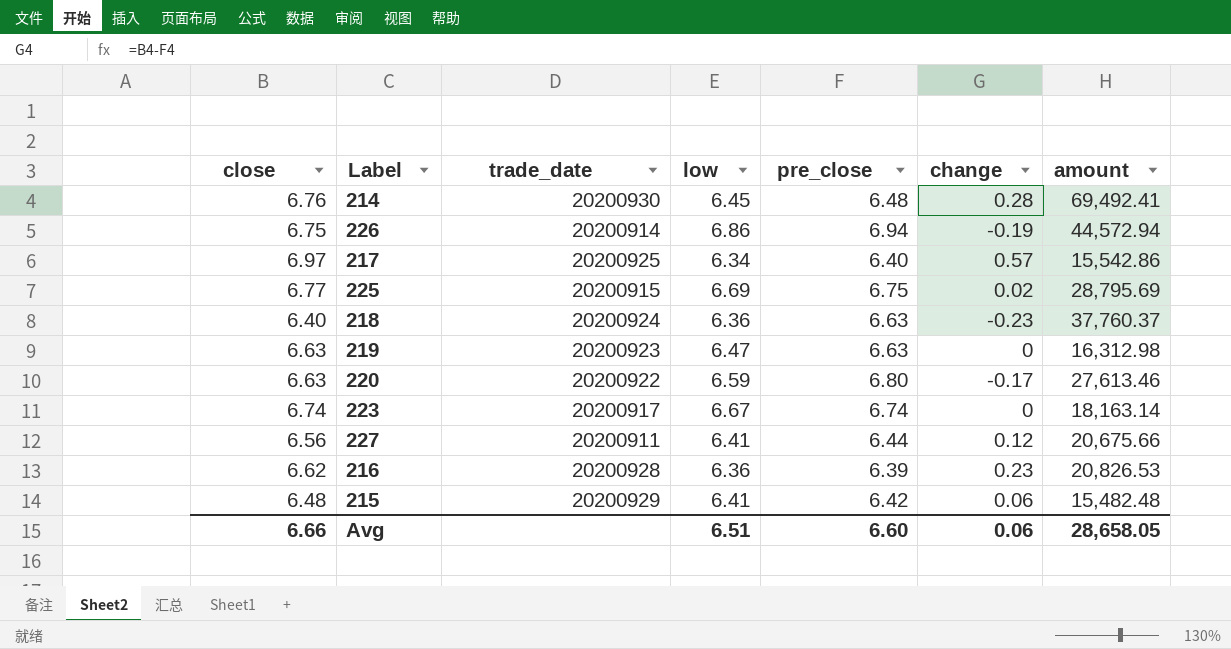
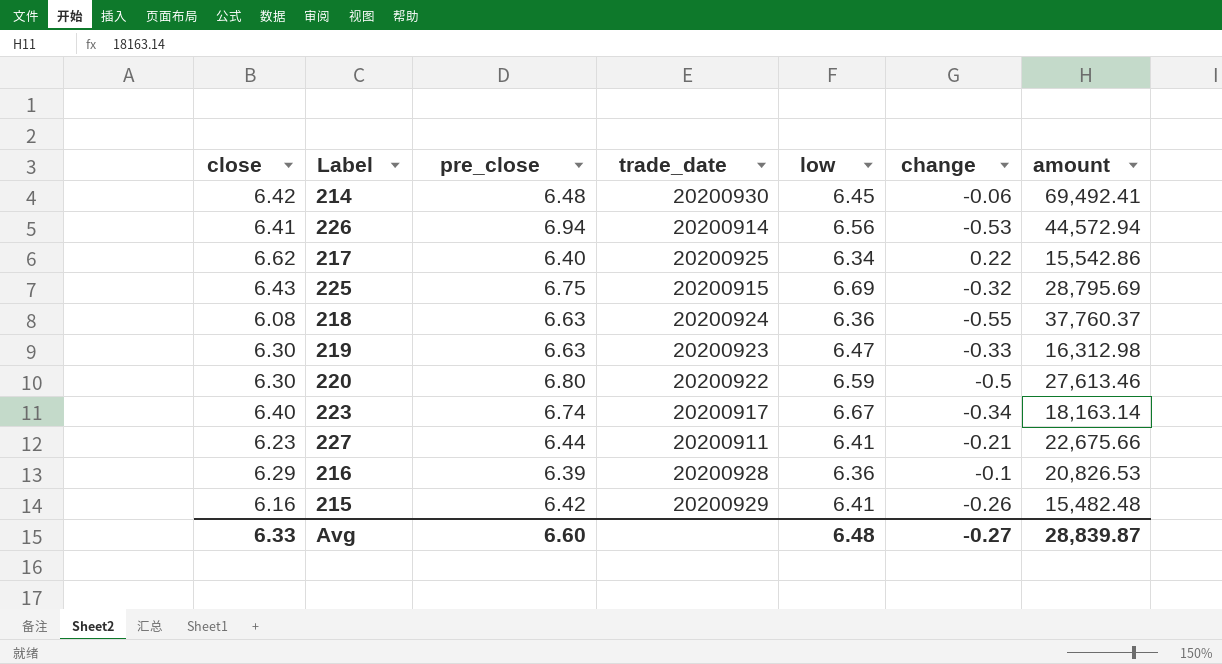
column pre_close | position: 5 -> 3
214 | close: 6.76 -> 6.42
214 | change: 0.28 -> -0.06
226 | close: 6.75 -> 6.41
226 | low: 6.86 -> 6.56
226 | change: -0.19 -> -0.53
217 | close: 6.97 -> 6.62
217 | change: 0.57 -> 0.22
225 | close: 6.77 -> 6.43
225 | change: 0.02 -> -0.32
218 | close: 6.40 -> 6.08
218 | change: -0.23 -> -0.55
219 | close: 6.63 -> 6.30
219 | change: 0 -> -0.33
220 | close: 6.63 -> 6.30
220 | change: -0.17 -> -0.5
223 | close: 6.74 -> 6.40
223 | change: 0 -> -0.34
227 | close: 6.56 -> 6.23
227 | change: 0.12 -> -0.21
227 | amount: 20,675.66 -> 22,675.66
216 | close: 6.62 -> 6.29
216 | change: 0.23 -> -0.1
215 | close: 6.48 -> 6.16
215 | change: 0.06 -> -0.26
Avg | close: 6.66 -> 6.33
Avg | low: 6.51 -> 6.48
Avg | change: 0.06 -> -0.27
Avg | amount: 28,658.05 -> 28,839.87

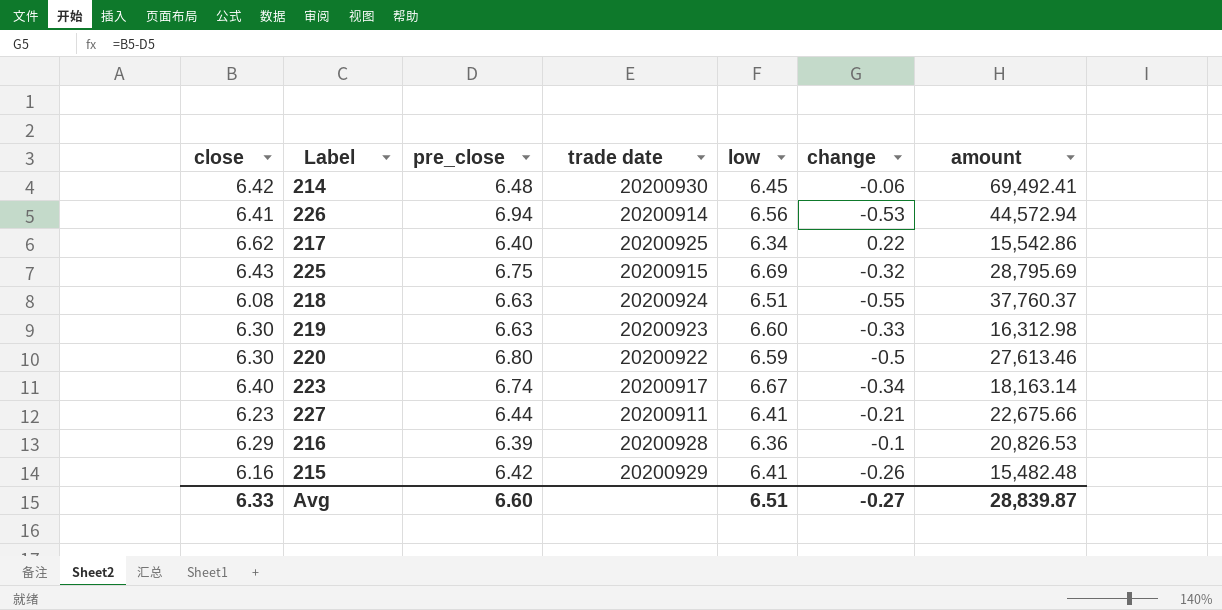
column name: trade_date -> trade date
218 | low: 6.36 -> 6.51
219 | low: 6.47 -> 6.60
Avg | low: 6.48 -> 6.51

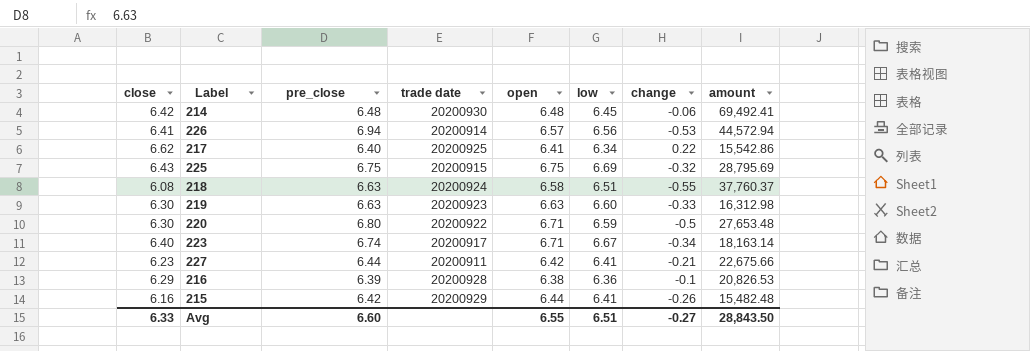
column open | position: none -> 5
220 | amount: 27,613.46 -> 27,653.48
Avg | amount: 28,839.87 -> 28,843.50

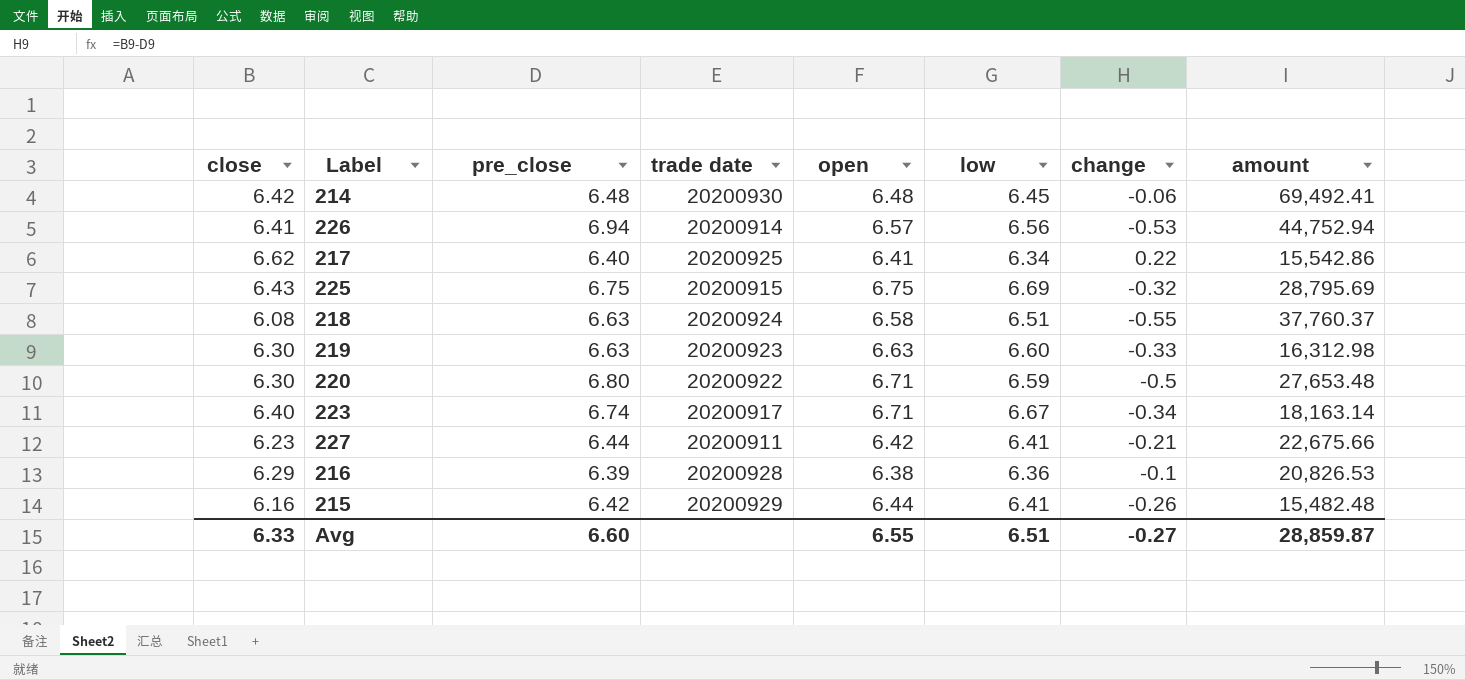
226 | amount: 44,572.94 -> 44,752.94
Avg | amount: 28,843.50 -> 28,859.87

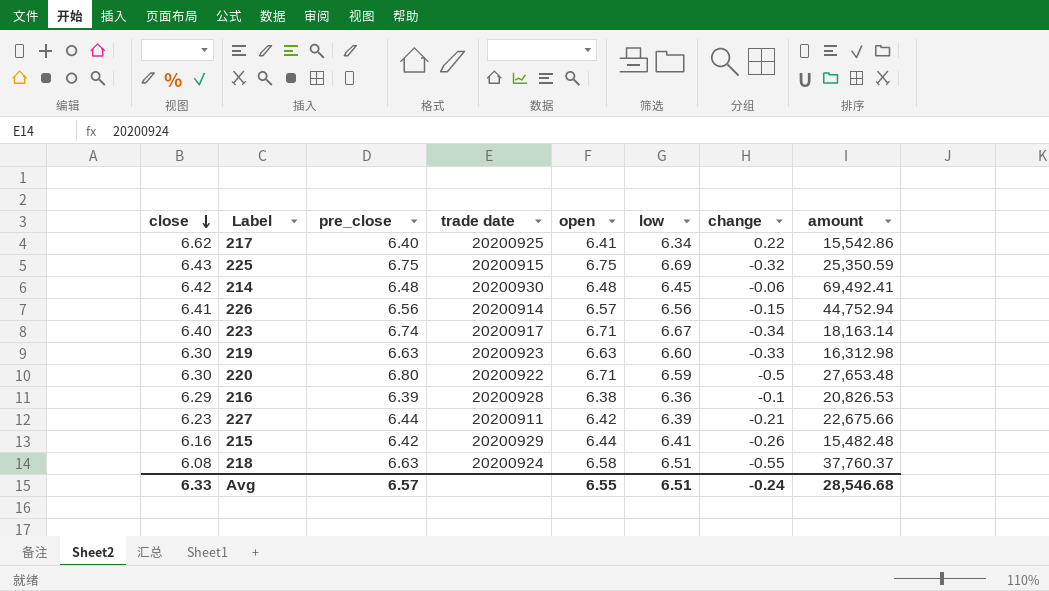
row order: none -> close descending
225 | amount: 28,795.69 -> 25,350.59
226 | pre_close: 6.94 -> 6.56
226 | change: -0.53 -> -0.15
227 | low: 6.41 -> 6.39
Avg | pre_close: 6.60 -> 6.57
Avg | change: -0.27 -> -0.24
Avg | amount: 28,859.87 -> 28,546.68

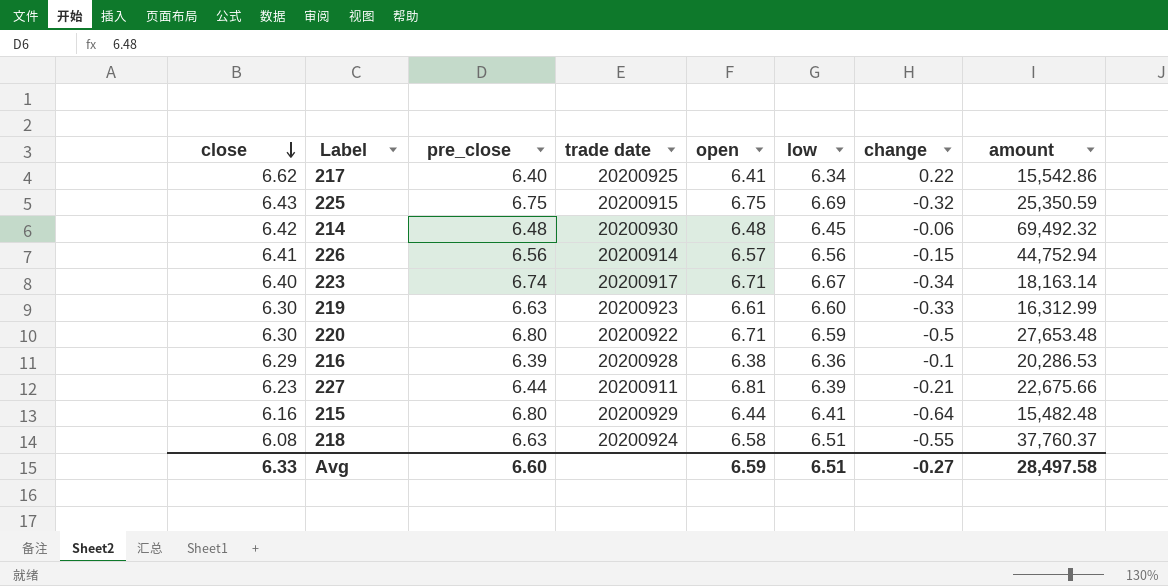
214 | amount: 69,492.41 -> 69,492.32
219 | open: 6.63 -> 6.61
219 | amount: 16,312.98 -> 16,312.99
216 | amount: 20,826.53 -> 20,286.53
227 | open: 6.42 -> 6.81
215 | pre_close: 6.42 -> 6.80
215 | change: -0.26 -> -0.64
Avg | pre_close: 6.57 -> 6.60
Avg | open: 6.55 -> 6.59
Avg | change: -0.24 -> -0.27
Avg | amount: 28,546.68 -> 28,497.58

